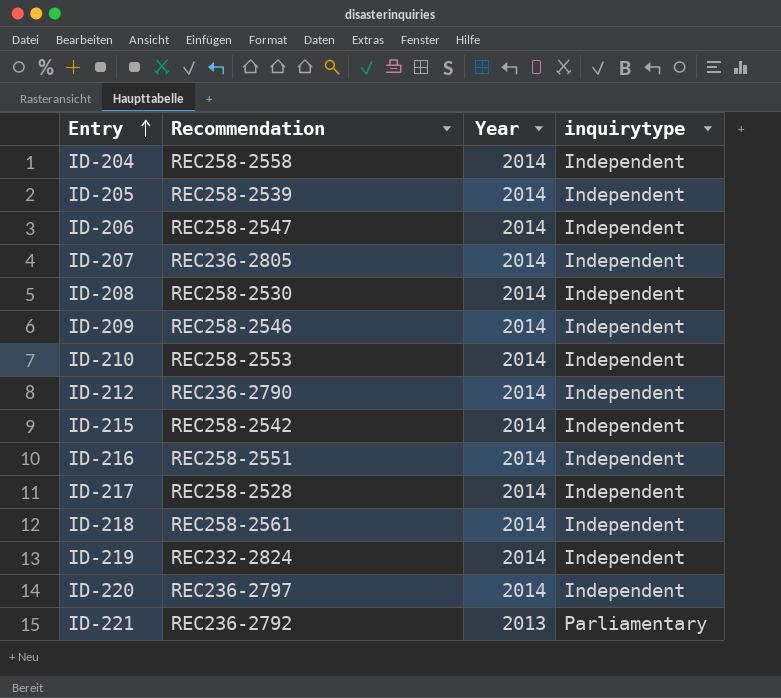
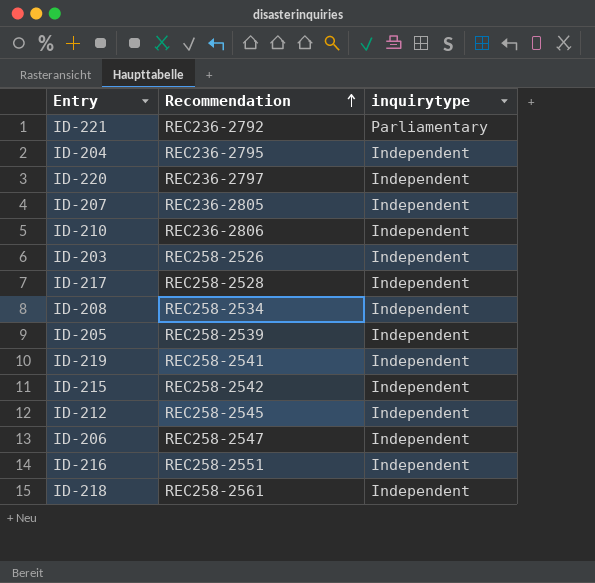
row order: Entry ascending -> Recommendation ascending
column Year | position: 3 -> none
row ID-209: REC258-2546 | 2014 | Independent -> none
ID-204 | Recommendation: REC258-2558 -> REC236-2795
ID-210 | Recommendation: REC258-2553 -> REC236-2806
row ID-203: none -> REC258-2526 | Independent
ID-208 | Recommendation: REC258-2530 -> REC258-2534
ID-219 | Recommendation: REC232-2824 -> REC258-2541
ID-212 | Recommendation: REC236-2790 -> REC258-2545

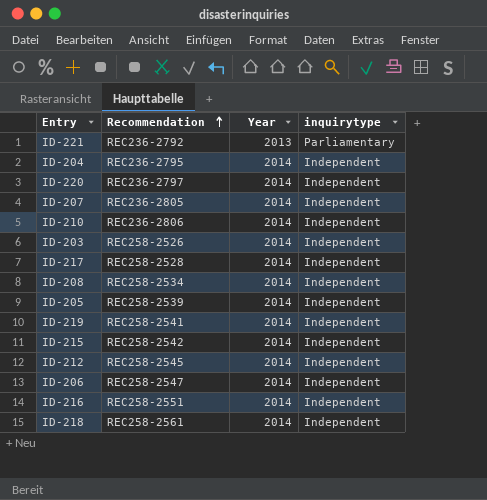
column Year | position: none -> 3

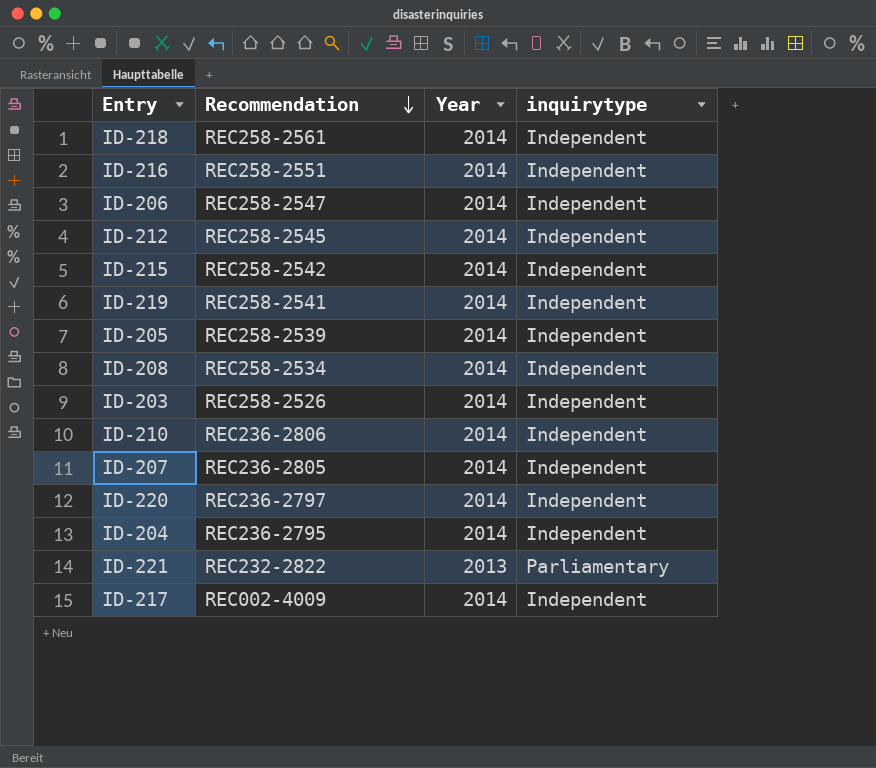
row order: Recommendation ascending -> Recommendation descending
ID-221 | Recommendation: REC236-2792 -> REC232-2822
ID-217 | Recommendation: REC258-2528 -> REC002-4009

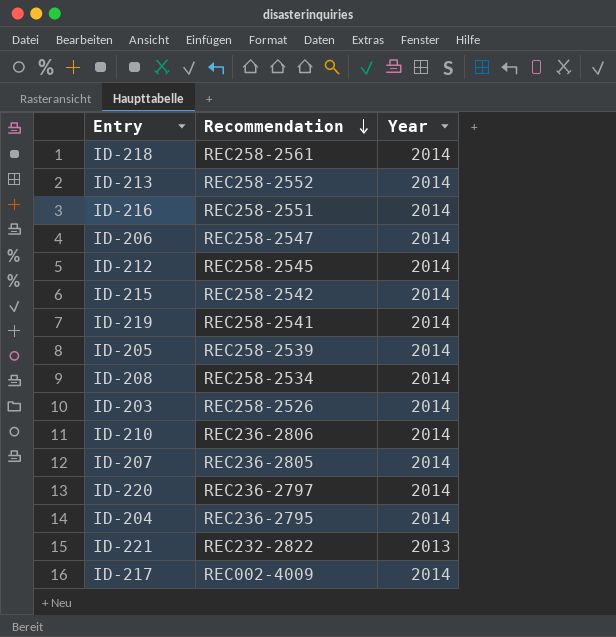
column inquirytype | position: 4 -> none
row ID-213: none -> REC258-2552 | 2014

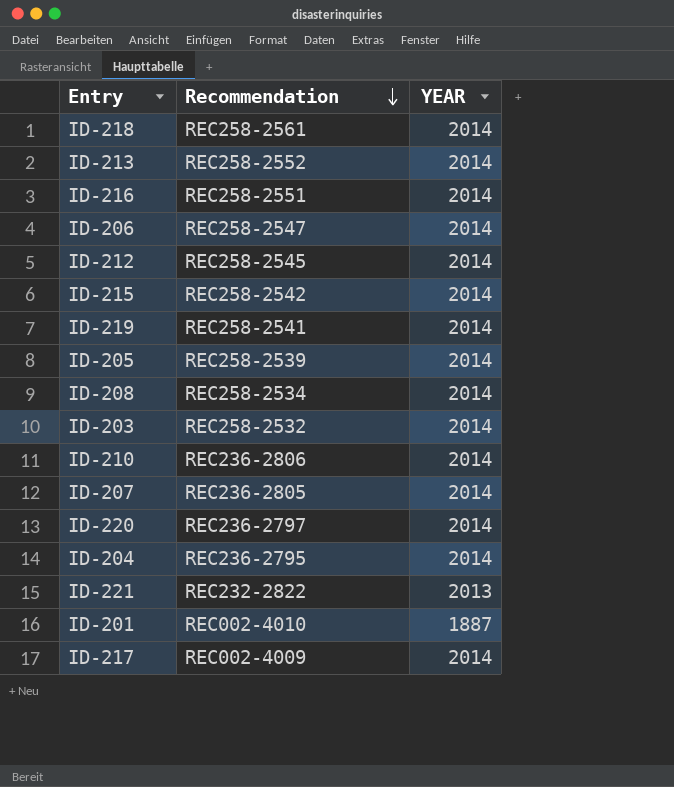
column name: Year -> YEAR
ID-203 | Recommendation: REC258-2526 -> REC258-2532
row ID-201: none -> REC002-4010 | 1887

